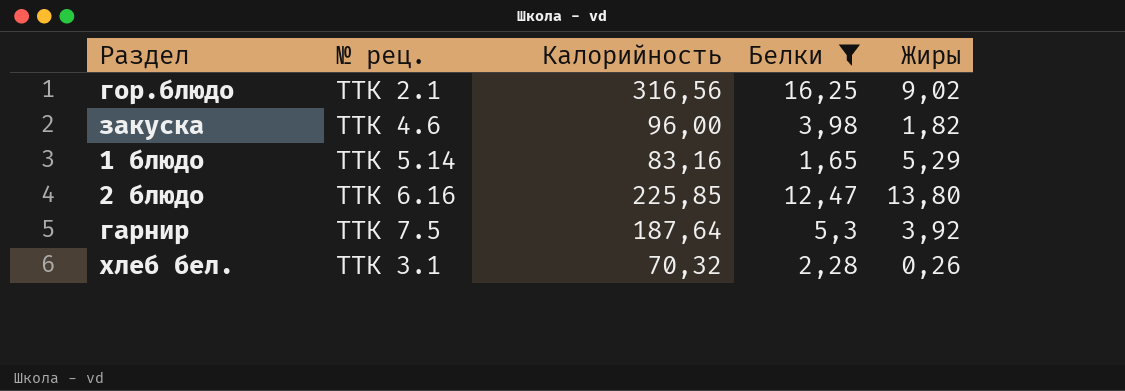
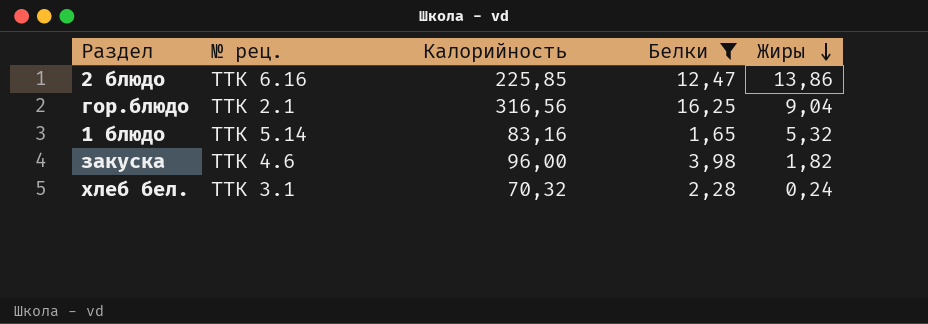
row order: none -> Жиры descending
row гарнир: ТТК 7.5 | 187,64 | 5,3 | 3,92 -> none
2 блюдо | Жиры: 13,80 -> 13,86
гор.блюдо | Жиры: 9,02 -> 9,04
1 блюдо | Жиры: 5,29 -> 5,32
хлеб бел. | Жиры: 0,26 -> 0,24

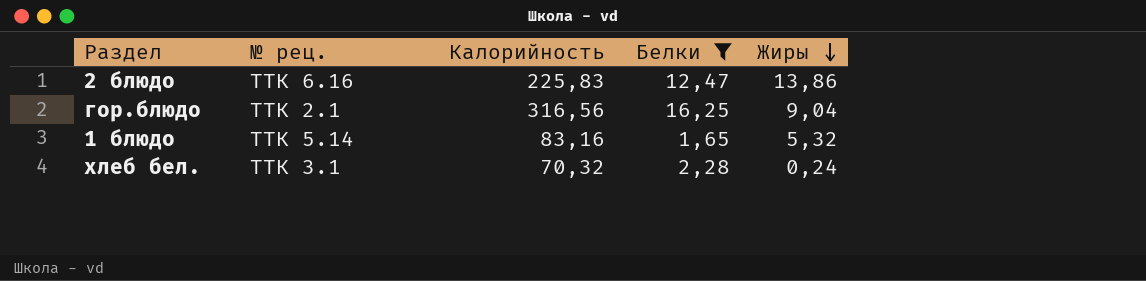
row закуска: ТТК 4.6 | 96,00 | 3,98 | 1,82 -> none
2 блюдо | Калорийность: 225,85 -> 225,83

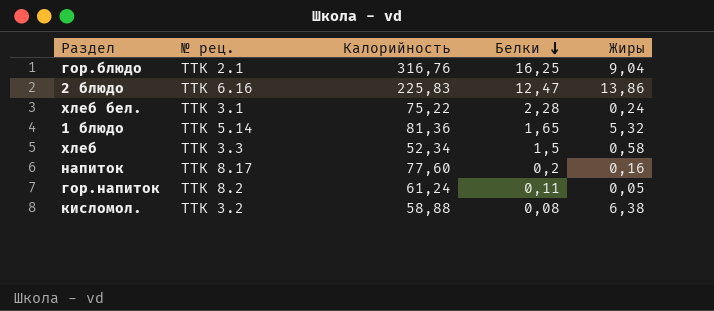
filter: Белки >= 1,65 -> none
row order: Жиры descending -> Белки descending
гор.блюдо | Калорийность: 316,56 -> 316,76
хлеб бел. | Калорийность: 70,32 -> 75,22
1 блюдо | Калорийность: 83,16 -> 81,36

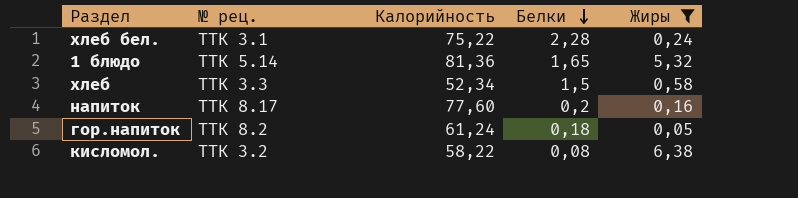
filter: none -> Жиры <= 6,38
гор.напиток | Белки: 0,11 -> 0,18
кисломол. | Калорийность: 58,88 -> 58,22

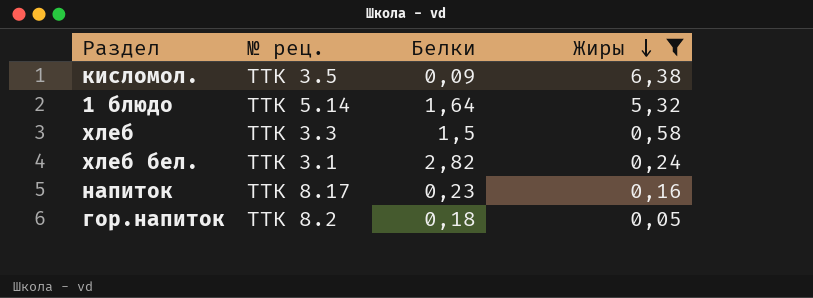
row order: Белки descending -> Жиры descending
column Калорийность | position: 3 -> none
кисломол. | № рец.: ТТК 3.2 -> ТТК 3.5
кисломол. | Белки: 0,08 -> 0,09
1 блюдо | Белки: 1,65 -> 1,64
хлеб бел. | Белки: 2,28 -> 2,82
напиток | Белки: 0,2 -> 0,23

